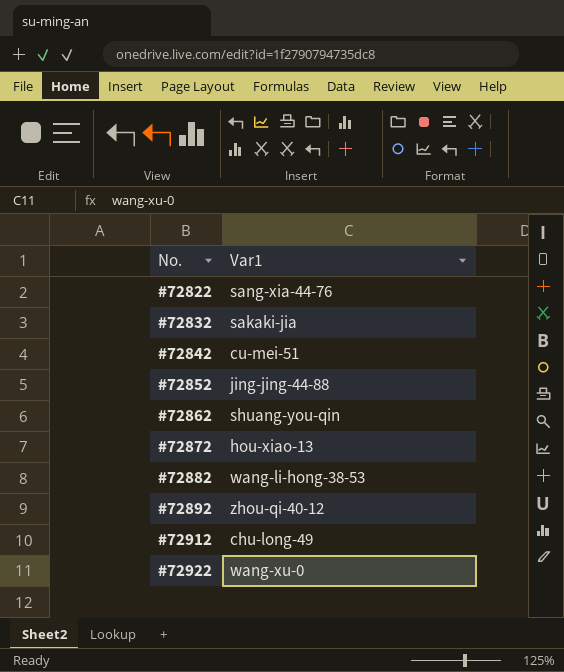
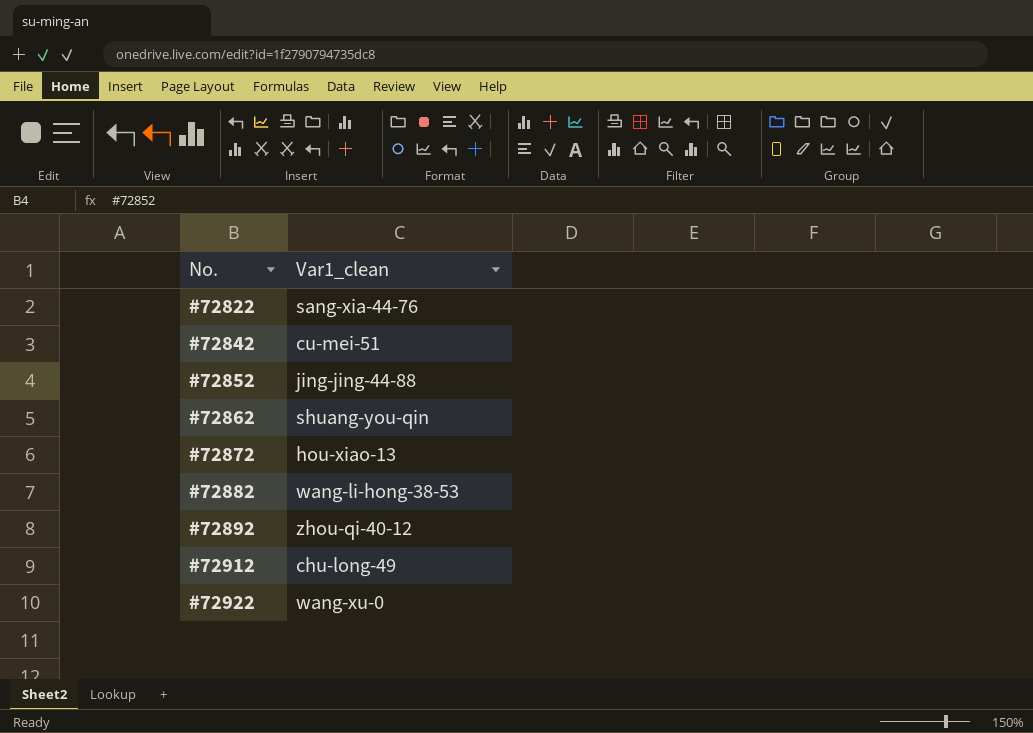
column name: Var1 -> Var1_clean
row #72832: sakaki-jia -> none

